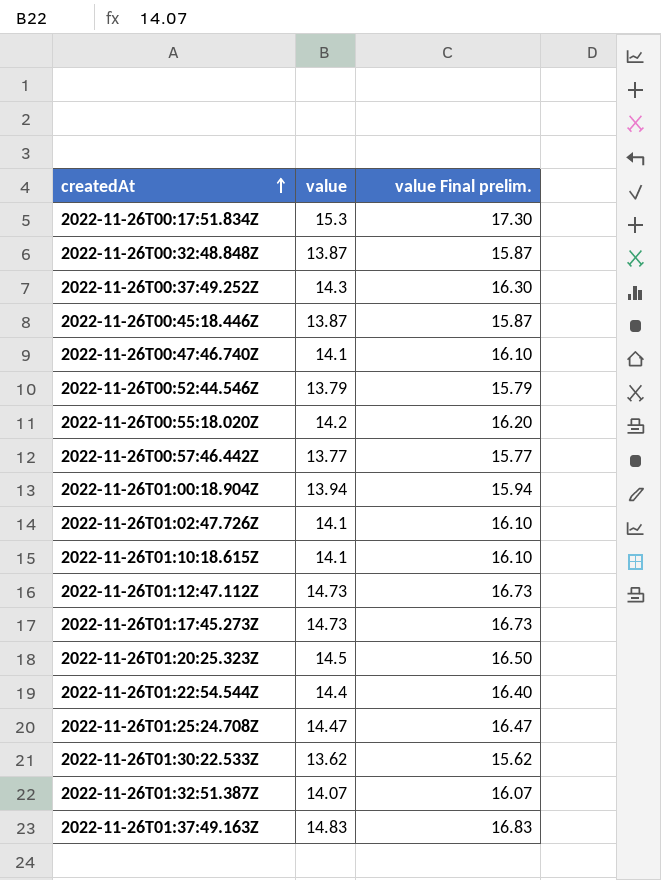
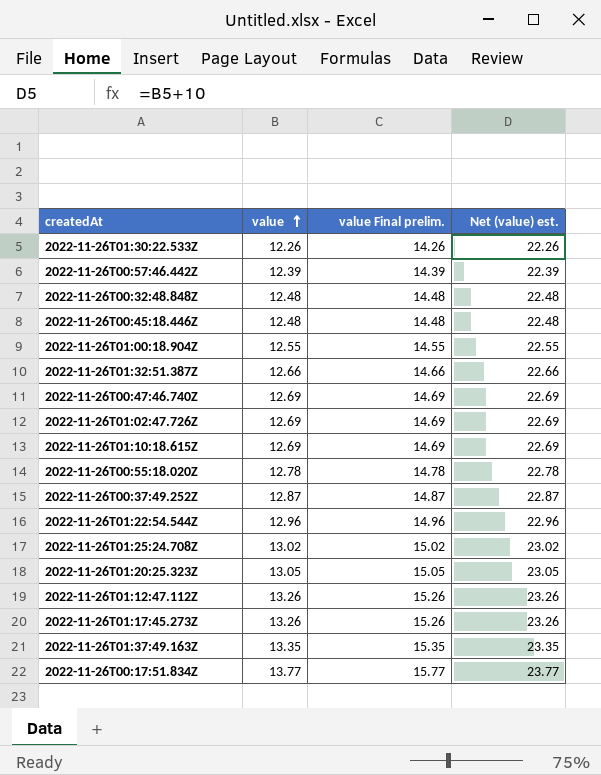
row order: createdAt ascending -> value ascending
column Net (value) est. | formula: none -> [value] + 10
row 2022-11-26T00:52:44.546Z: 13.79 | 15.79 -> none
2022-11-26T01:30:22.533Z | value: 13.62 -> 12.26
2022-11-26T01:30:22.533Z | value Final prelim.: 15.62 -> 14.26
2022-11-26T00:57:46.442Z | value: 13.77 -> 12.39
2022-11-26T00:57:46.442Z | value Final prelim.: 15.77 -> 14.39
2022-11-26T00:32:48.848Z | value: 13.87 -> 12.48
2022-11-26T00:32:48.848Z | value Final prelim.: 15.87 -> 14.48
2022-11-26T00:45:18.446Z | value: 13.87 -> 12.48
2022-11-26T00:45:18.446Z | value Final prelim.: 15.87 -> 14.48
2022-11-26T01:00:18.904Z | value: 13.94 -> 12.55
2022-11-26T01:00:18.904Z | value Final prelim.: 15.94 -> 14.55
2022-11-26T01:32:51.387Z | value: 14.07 -> 12.66
2022-11-26T01:32:51.387Z | value Final prelim.: 16.07 -> 14.66
2022-11-26T00:47:46.740Z | value: 14.1 -> 12.69
2022-11-26T00:47:46.740Z | value Final prelim.: 16.10 -> 14.69
2022-11-26T01:02:47.726Z | value: 14.1 -> 12.69
2022-11-26T01:02:47.726Z | value Final prelim.: 16.10 -> 14.69
2022-11-26T01:10:18.615Z | value: 14.1 -> 12.69
2022-11-26T01:10:18.615Z | value Final prelim.: 16.10 -> 14.69
2022-11-26T00:55:18.020Z | value: 14.2 -> 12.78
2022-11-26T00:55:18.020Z | value Final prelim.: 16.20 -> 14.78
2022-11-26T00:37:49.252Z | value: 14.3 -> 12.87
2022-11-26T00:37:49.252Z | value Final prelim.: 16.30 -> 14.87
2022-11-26T01:22:54.544Z | value: 14.4 -> 12.96
2022-11-26T01:22:54.544Z | value Final prelim.: 16.40 -> 14.96
2022-11-26T01:25:24.708Z | value: 14.47 -> 13.02
2022-11-26T01:25:24.708Z | value Final prelim.: 16.47 -> 15.02
2022-11-26T01:20:25.323Z | value: 14.5 -> 13.05
2022-11-26T01:20:25.323Z | value Final prelim.: 16.50 -> 15.05
2022-11-26T01:12:47.112Z | value: 14.73 -> 13.26
2022-11-26T01:12:47.112Z | value Final prelim.: 16.73 -> 15.26
2022-11-26T01:17:45.273Z | value: 14.73 -> 13.26
2022-11-26T01:17:45.273Z | value Final prelim.: 16.73 -> 15.26
2022-11-26T01:37:49.163Z | value: 14.83 -> 13.35
2022-11-26T01:37:49.163Z | value Final prelim.: 16.83 -> 15.35
2022-11-26T00:17:51.834Z | value: 15.3 -> 13.77
2022-11-26T00:17:51.834Z | value Final prelim.: 17.30 -> 15.77

